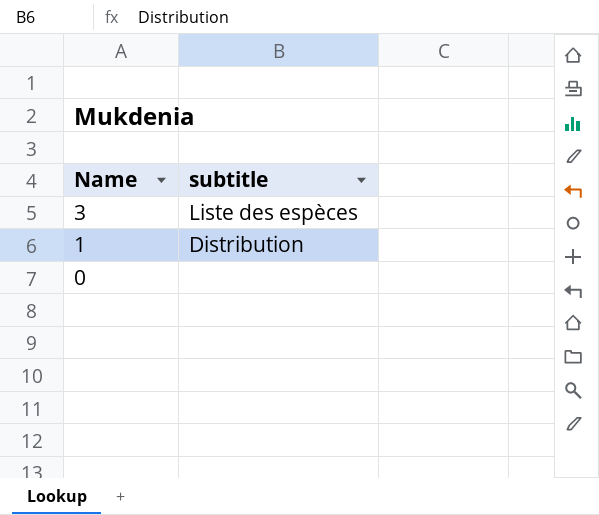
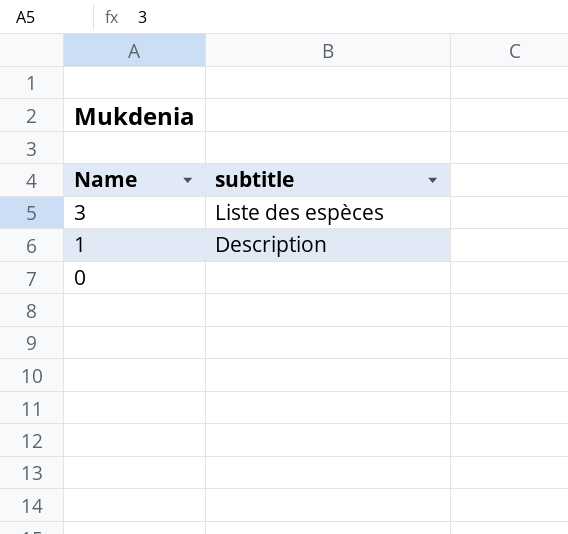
1 | subtitle: Distribution -> Description

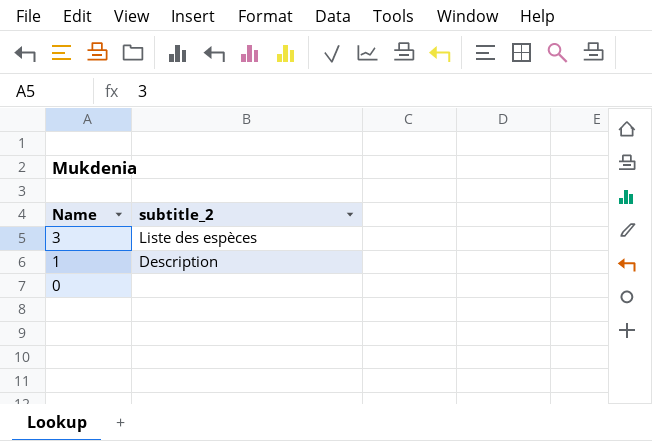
column name: subtitle -> subtitle_2

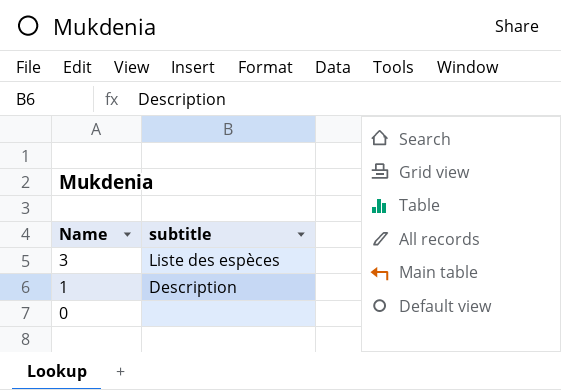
column name: subtitle_2 -> subtitle

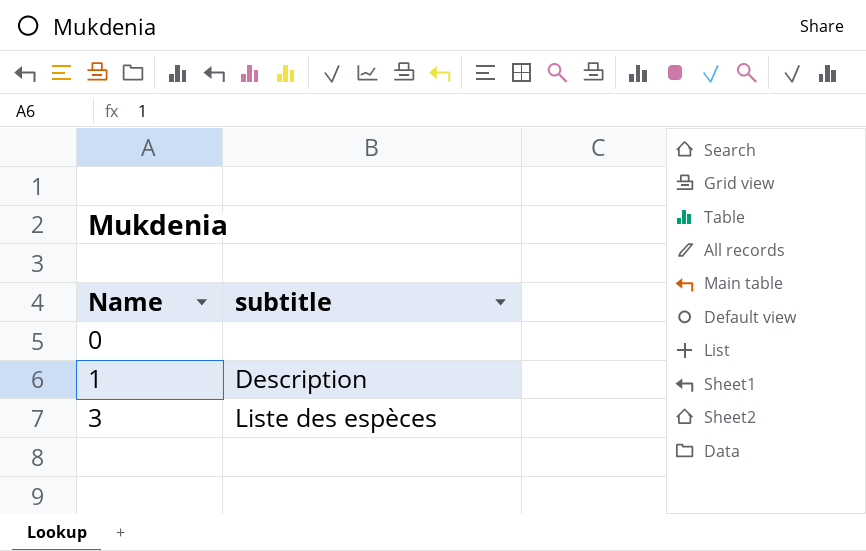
row order: Name descending -> Name ascending

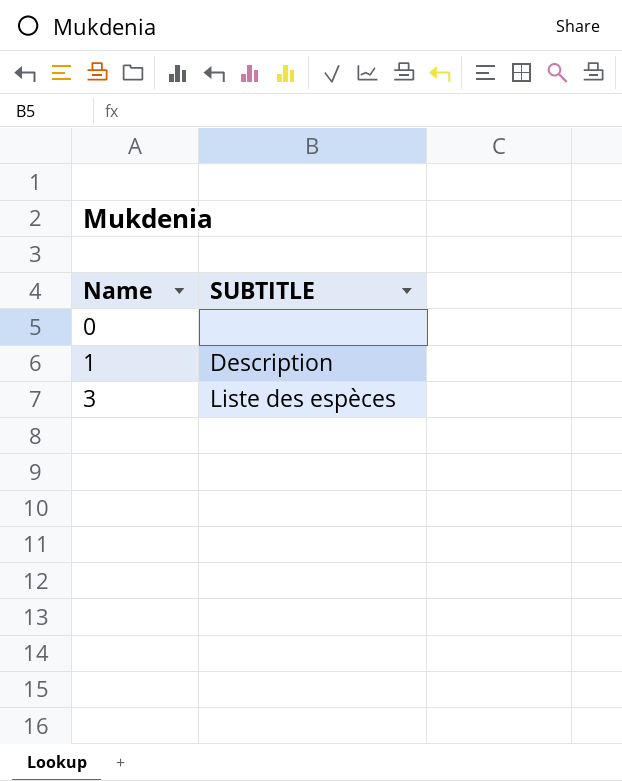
column name: subtitle -> SUBTITLE

